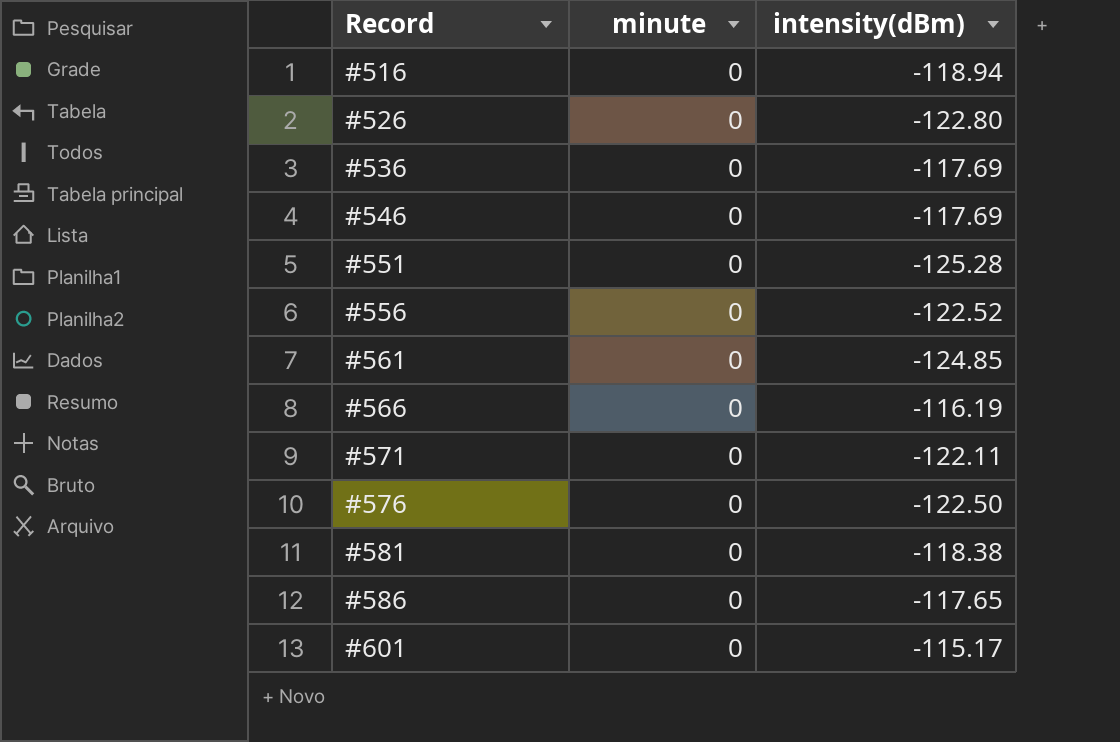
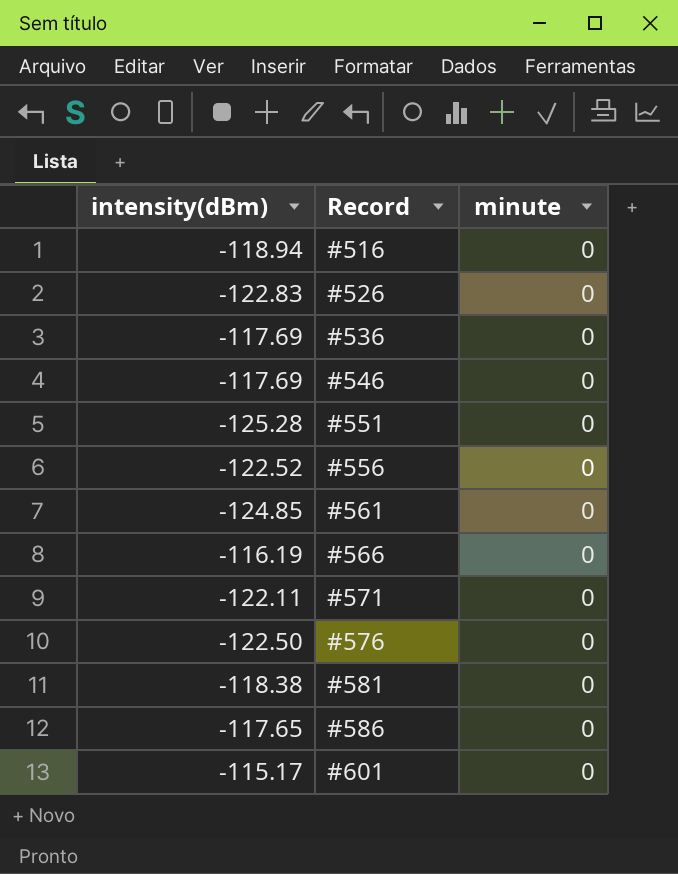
column intensity(dBm) | position: 3 -> 1
#526 | intensity(dBm): -122.80 -> -122.83

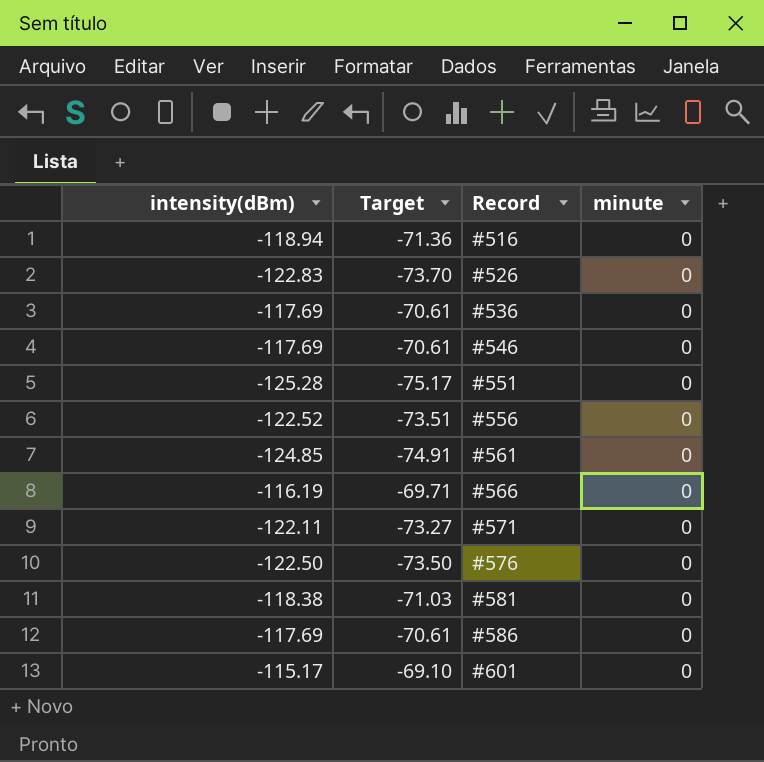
column Target | formula: none -> [intensity(dBm)] * 0.6
#586 | intensity(dBm): -117.65 -> -117.69

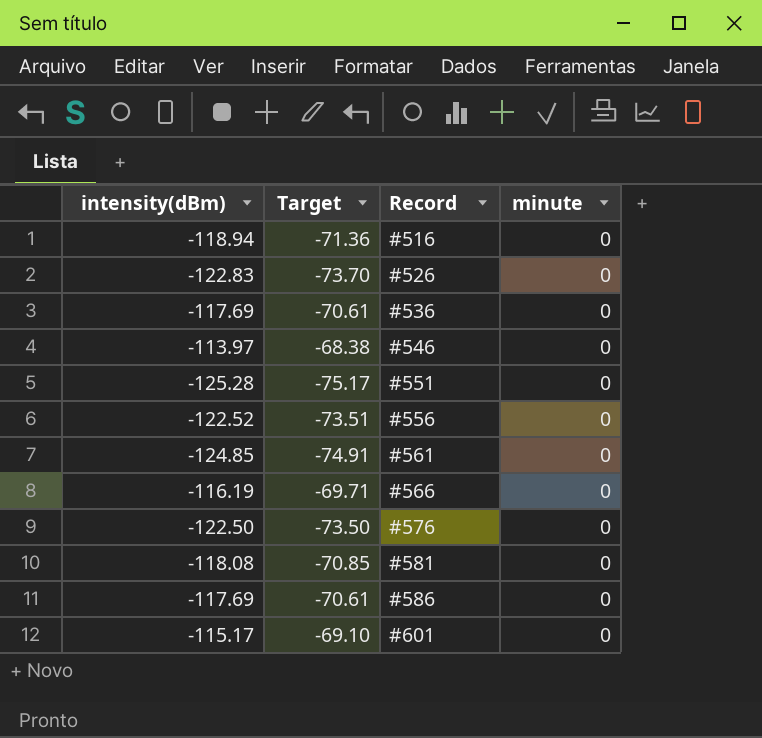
row #571: -122.11 | -73.27 | 0 -> none
#546 | intensity(dBm): -117.69 -> -113.97
#546 | Target: -70.61 -> -68.38
#581 | intensity(dBm): -118.38 -> -118.08
#581 | Target: -71.03 -> -70.85

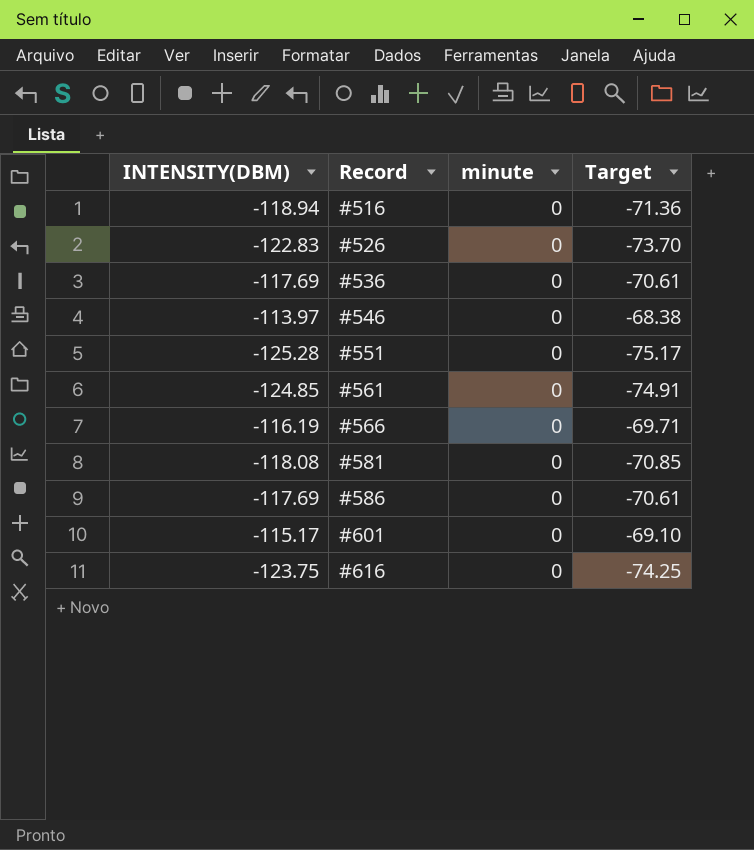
column name: intensity(dBm) -> INTENSITY(DBM)
column Target | position: 2 -> 4
row #556: -122.52 | -73.51 | 0 -> none
row #576: -122.50 | -73.50 | 0 -> none
row #616: none -> -123.75 | 0 | -74.25

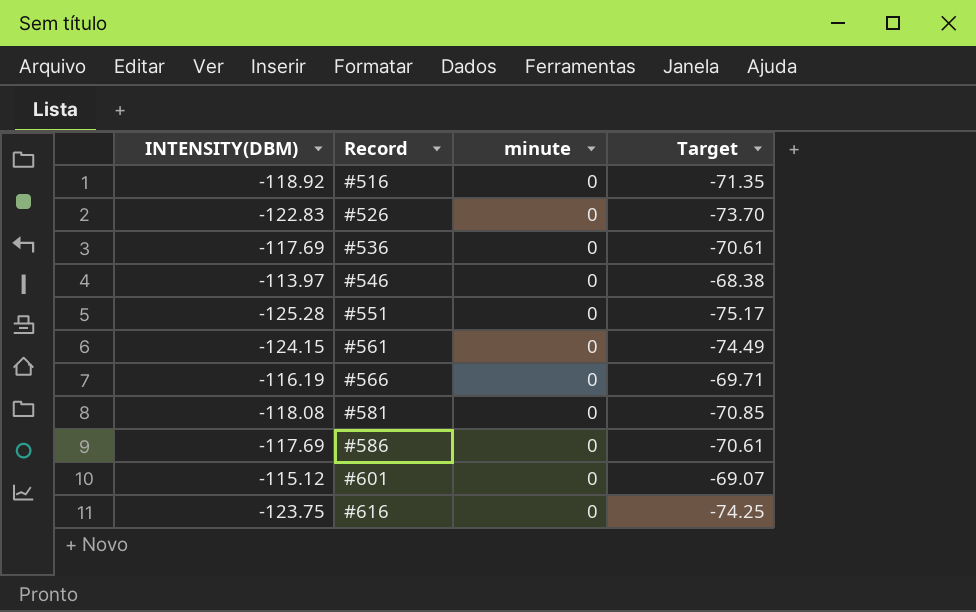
#516 | INTENSITY(DBM): -118.94 -> -118.92
#516 | Target: -71.36 -> -71.35
#561 | INTENSITY(DBM): -124.85 -> -124.15
#561 | Target: -74.91 -> -74.49
#601 | INTENSITY(DBM): -115.17 -> -115.12
#601 | Target: -69.10 -> -69.07

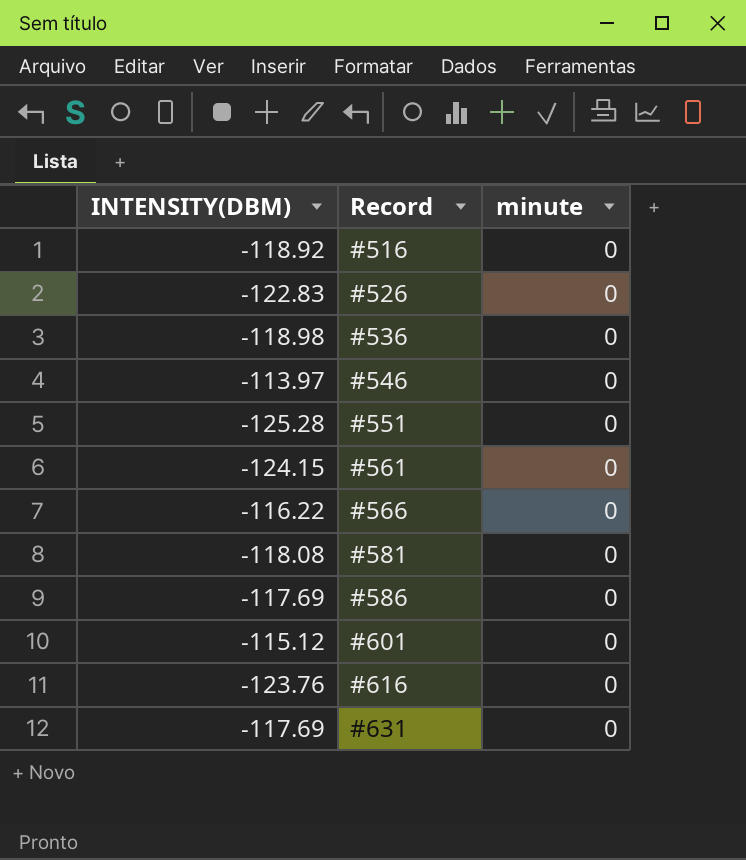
column Target | formula: [INTENSITY(DBM)] * 0.6 -> none
#536 | INTENSITY(DBM): -117.69 -> -118.98
#566 | INTENSITY(DBM): -116.19 -> -116.22
#616 | INTENSITY(DBM): -123.75 -> -123.76
row #631: none -> -117.69 | 0

